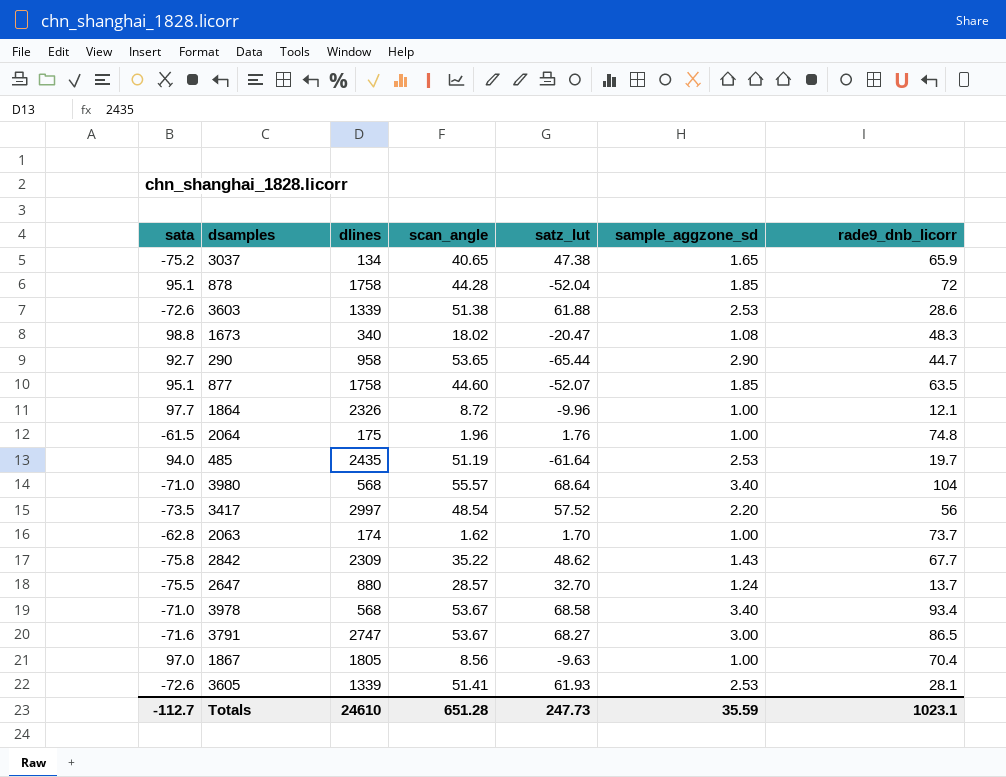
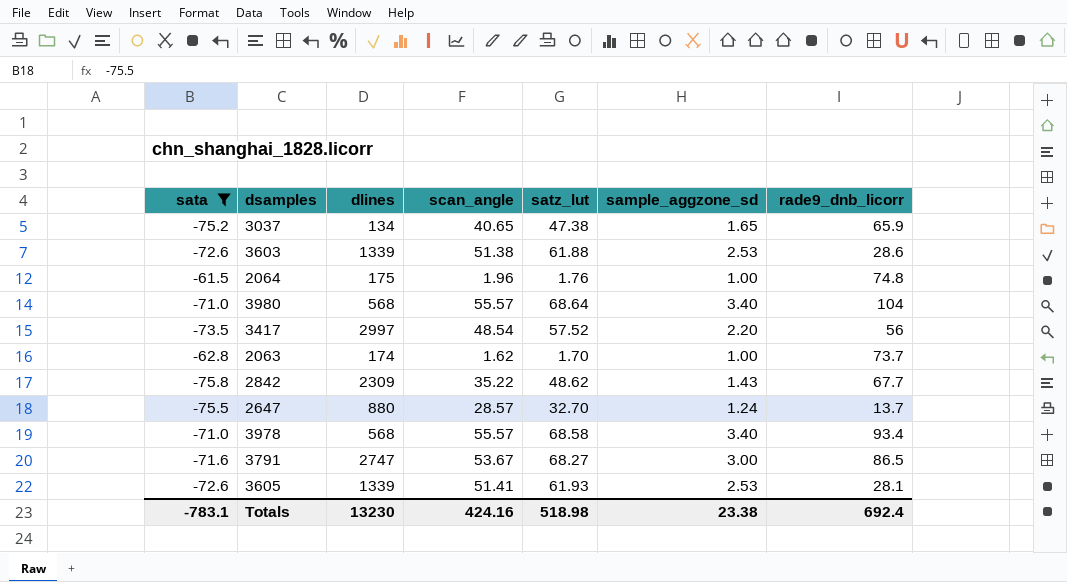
filter: none -> sata <= -61.5
3978 | scan_angle: 53.67 -> 55.57
Totals | sata: -112.7 -> -783.1
Totals | dlines: 24610 -> 13230
Totals | scan_angle: 651.28 -> 424.16
Totals | satz_lut: 247.73 -> 518.98
Totals | sample_aggzone_sd: 35.59 -> 23.38
Totals | rade9_dnb_licorr: 1023.1 -> 692.4

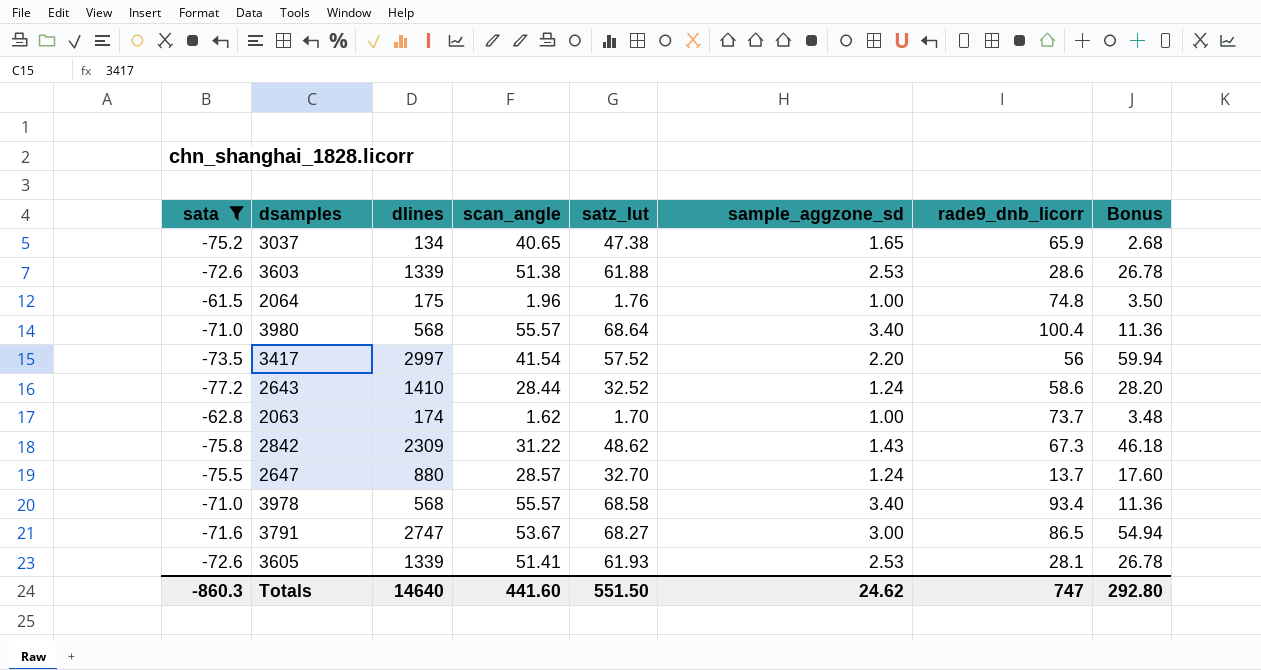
column Bonus | formula: none -> [dlines] * 0.02
3980 | rade9_dnb_licorr: 104 -> 100.4
3417 | scan_angle: 48.54 -> 41.54
row 2643: none -> -77.2 | 1410 | 28.44 | 32.52 | 1.24 | 58.6 | 28.20
2842 | scan_angle: 35.22 -> 31.22
2842 | rade9_dnb_licorr: 67.7 -> 67.3
Totals | sata: -783.1 -> -860.3
Totals | dlines: 13230 -> 14640
Totals | scan_angle: 424.16 -> 441.60
Totals | satz_lut: 518.98 -> 551.50
Totals | sample_aggzone_sd: 23.38 -> 24.62
Totals | rade9_dnb_licorr: 692.4 -> 747

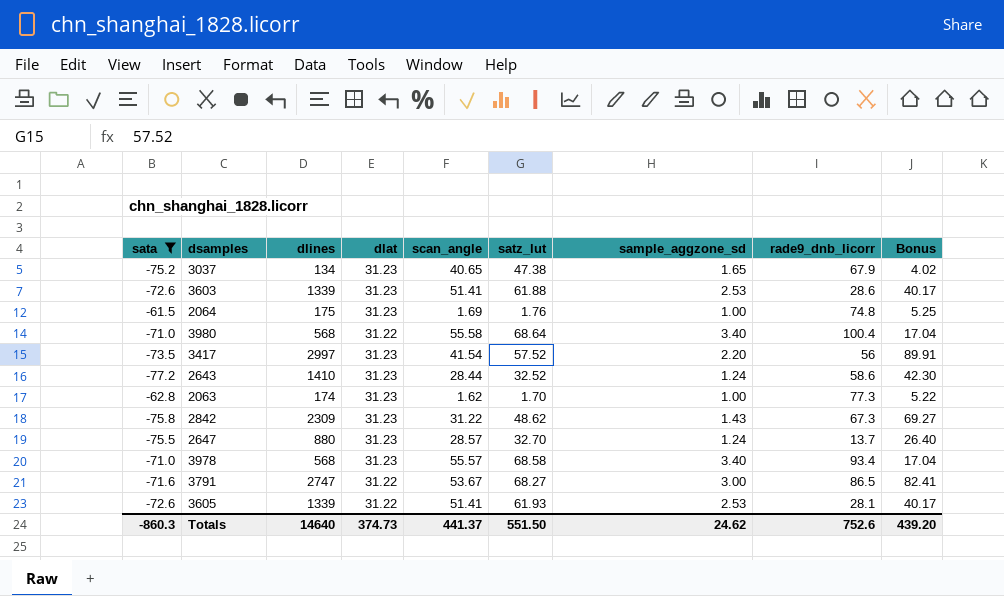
column dlat | position: none -> 4
column Bonus | formula: [dlines] * 0.02 -> [dlines] * 0.03
3037 | rade9_dnb_licorr: 65.9 -> 67.9
3603 | scan_angle: 51.38 -> 51.41
2064 | scan_angle: 1.96 -> 1.69
3980 | scan_angle: 55.57 -> 55.58
2063 | rade9_dnb_licorr: 73.7 -> 77.3
Totals | scan_angle: 441.60 -> 441.37
Totals | rade9_dnb_licorr: 747 -> 752.6
Totals | Bonus: 292.80 -> 439.20

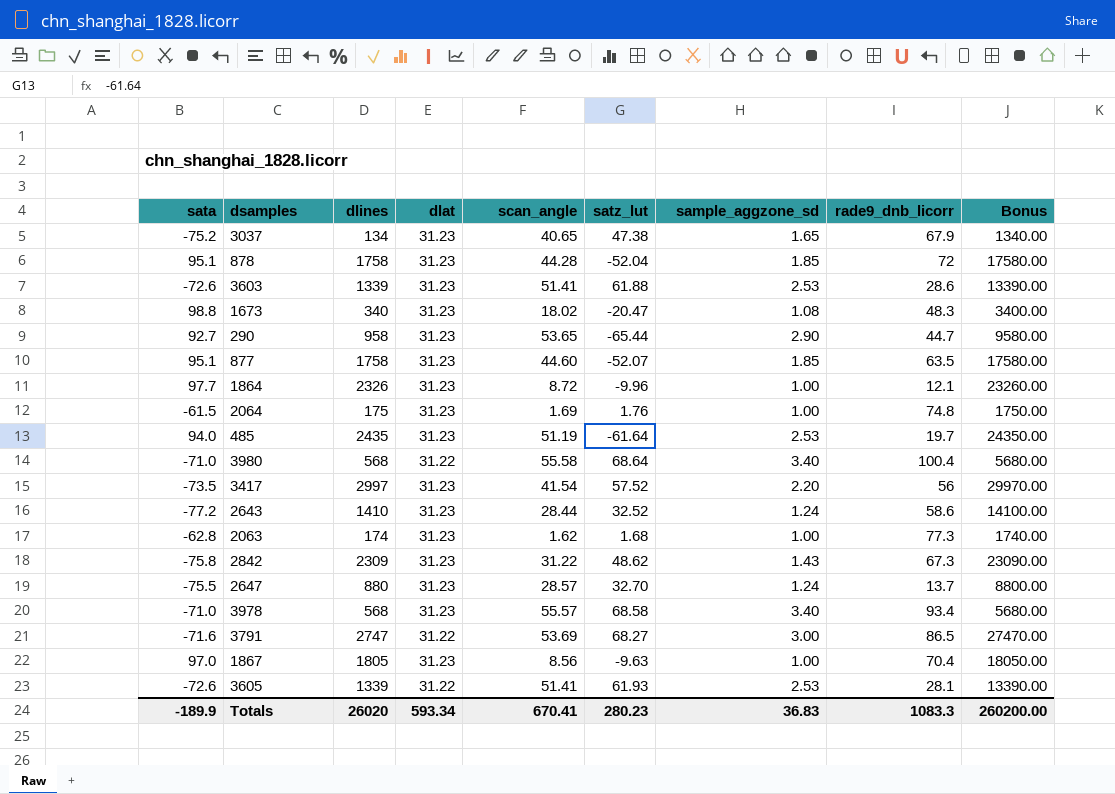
filter: sata <= -61.5 -> none
column Bonus | formula: [dlines] * 0.03 -> [dlines] * 10
2063 | satz_lut: 1.70 -> 1.68
3791 | scan_angle: 53.67 -> 53.69
Totals | sata: -860.3 -> -189.9
Totals | dlines: 14640 -> 26020
Totals | dlat: 374.73 -> 593.34
Totals | scan_angle: 441.37 -> 670.41
Totals | satz_lut: 551.50 -> 280.23
Totals | sample_aggzone_sd: 24.62 -> 36.83
Totals | rade9_dnb_licorr: 752.6 -> 1083.3
Totals | Bonus: 439.20 -> 260200.00

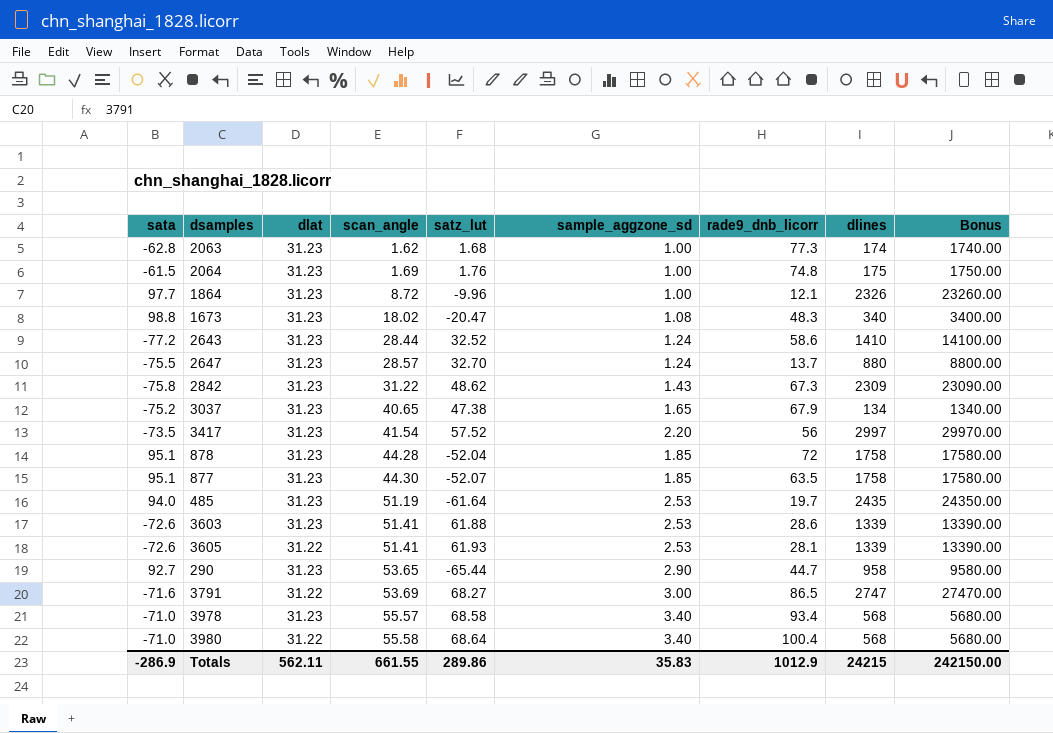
row order: none -> scan_angle ascending
column dlines | position: 3 -> 8
row 1867: 97.0 | 1805 | 31.23 | 8.56 | -9.63 | 1.00 | 70.4 | 18050.00 -> none
877 | scan_angle: 44.60 -> 44.30
Totals | sata: -189.9 -> -286.9
Totals | dlat: 593.34 -> 562.11
Totals | scan_angle: 670.41 -> 661.55
Totals | satz_lut: 280.23 -> 289.86
Totals | sample_aggzone_sd: 36.83 -> 35.83
Totals | rade9_dnb_licorr: 1083.3 -> 1012.9
Totals | dlines: 26020 -> 24215
Totals | Bonus: 260200.00 -> 242150.00

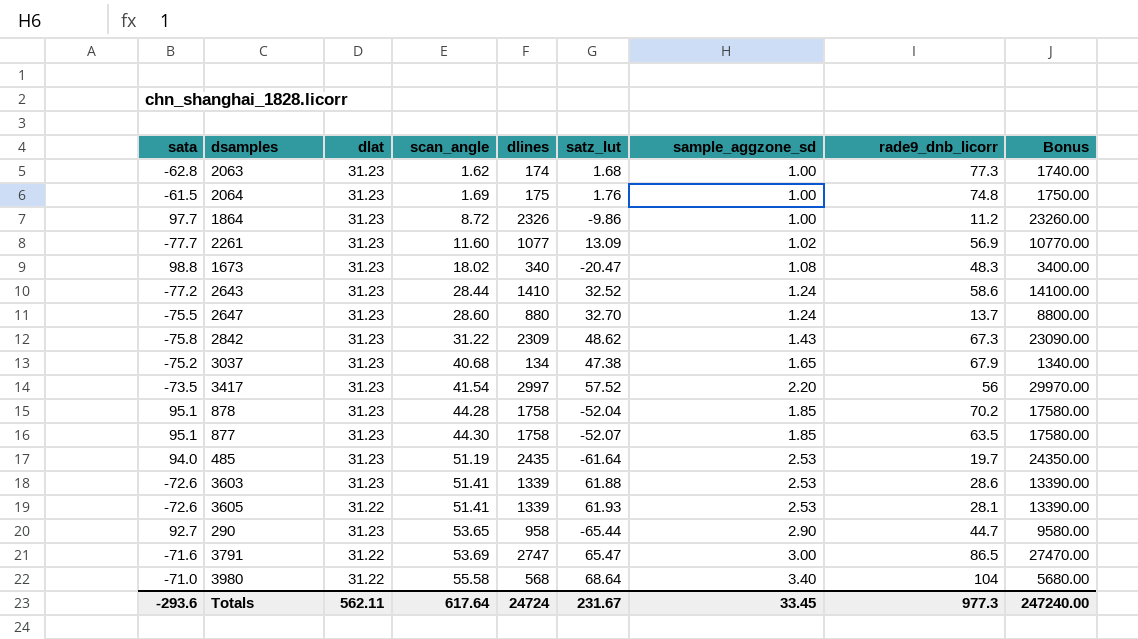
column dlines | position: 8 -> 5
row 3978: -71.0 | 31.23 | 55.57 | 68.58 | 3.40 | 93.4 | 568 | 5680.00 -> none
1864 | satz_lut: -9.96 -> -9.86
1864 | rade9_dnb_licorr: 12.1 -> 11.2
row 2261: none -> -77.7 | 31.23 | 11.60 | 1077 | 13.09 | 1.02 | 56.9 | 10770.00
2647 | scan_angle: 28.57 -> 28.60
3037 | scan_angle: 40.65 -> 40.68
878 | rade9_dnb_licorr: 72 -> 70.2
3791 | satz_lut: 68.27 -> 65.47
3980 | rade9_dnb_licorr: 100.4 -> 104
Totals | sata: -286.9 -> -293.6
Totals | scan_angle: 661.55 -> 617.64
Totals | dlines: 24215 -> 24724
Totals | satz_lut: 289.86 -> 231.67
Totals | sample_aggzone_sd: 35.83 -> 33.45
Totals | rade9_dnb_licorr: 1012.9 -> 977.3
Totals | Bonus: 242150.00 -> 247240.00

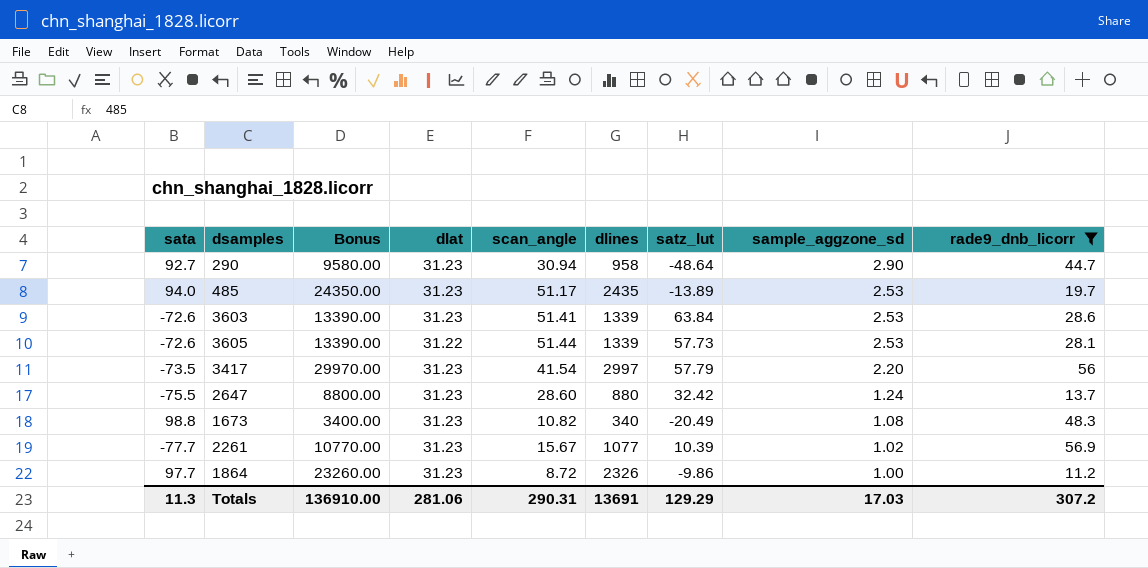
filter: none -> rade9_dnb_licorr <= 56.9
row order: scan_angle ascending -> sample_aggzone_sd descending
column Bonus | position: 9 -> 3
290 | scan_angle: 53.65 -> 30.94
290 | satz_lut: -65.44 -> -48.64
485 | scan_angle: 51.19 -> 51.17
485 | satz_lut: -61.64 -> -13.89
3603 | satz_lut: 61.88 -> 63.84
3605 | scan_angle: 51.41 -> 51.44
3605 | satz_lut: 61.93 -> 57.73
3417 | satz_lut: 57.52 -> 57.79
2647 | satz_lut: 32.70 -> 32.42
1673 | scan_angle: 18.02 -> 10.82
1673 | satz_lut: -20.47 -> -20.49
2261 | scan_angle: 11.60 -> 15.67
2261 | satz_lut: 13.09 -> 10.39
Totals | sata: -293.6 -> 11.3
Totals | Bonus: 247240.00 -> 136910.00
Totals | dlat: 562.11 -> 281.06
Totals | scan_angle: 617.64 -> 290.31
Totals | dlines: 24724 -> 13691
Totals | satz_lut: 231.67 -> 129.29
Totals | sample_aggzone_sd: 33.45 -> 17.03
Totals | rade9_dnb_licorr: 977.3 -> 307.2

